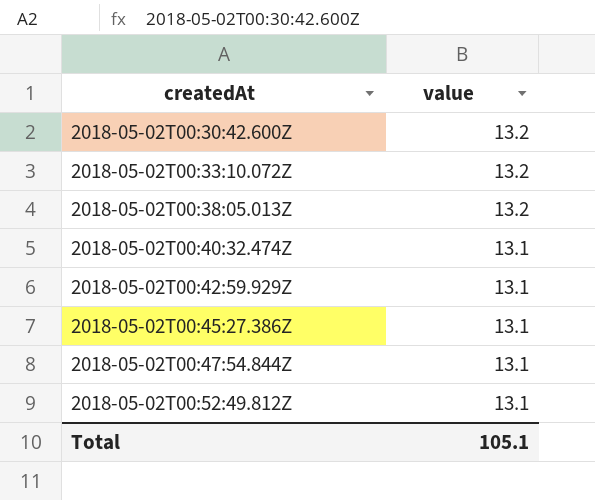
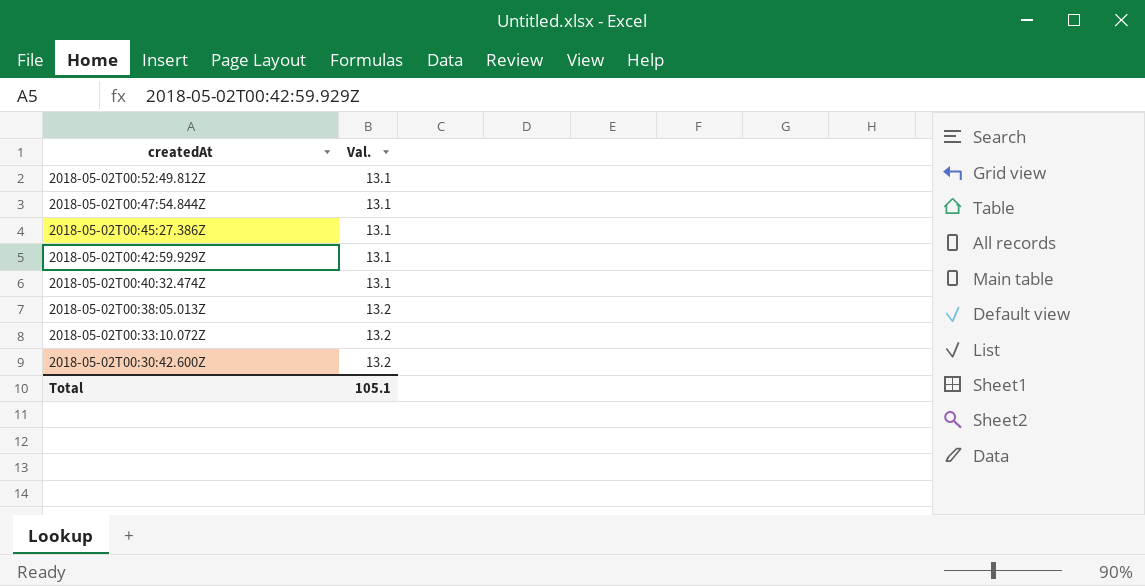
row order: createdAt ascending -> createdAt descending
column name: value -> Val.

